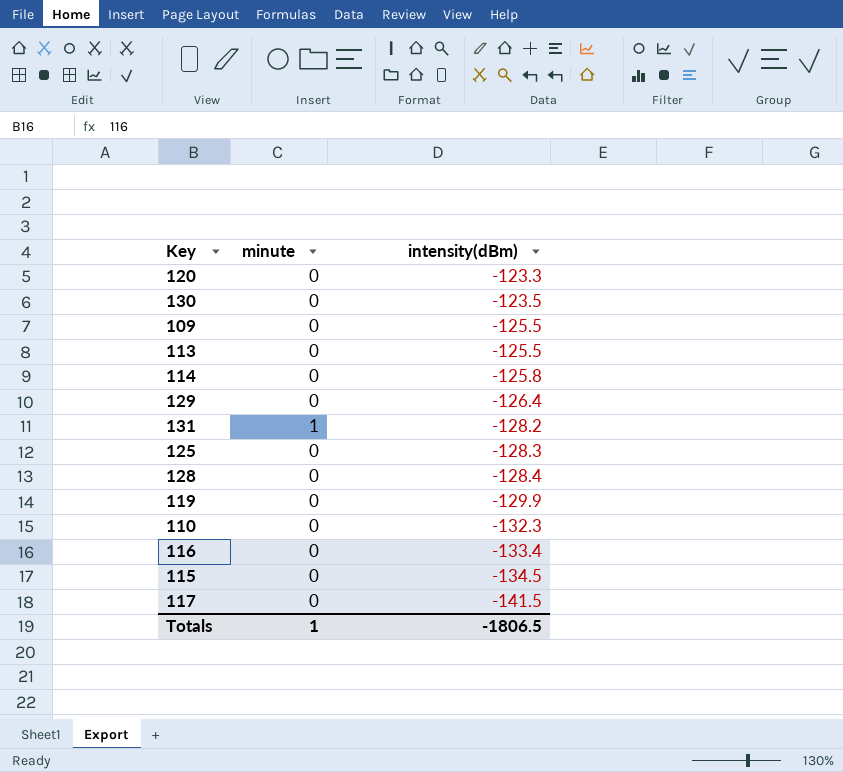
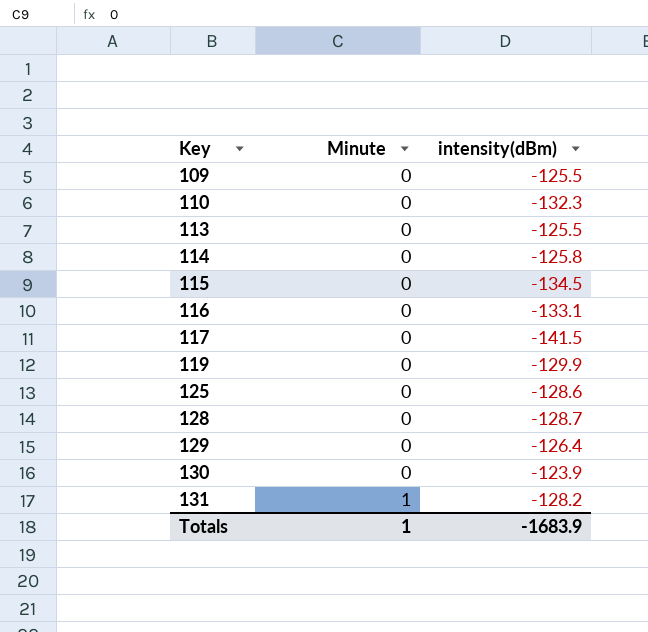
row order: intensity(dBm) descending -> Key ascending
column name: minute -> Minute
row 120: 0 | -123.3 -> none
116 | intensity(dBm): -133.4 -> -133.1
125 | intensity(dBm): -128.3 -> -128.6
128 | intensity(dBm): -128.4 -> -128.7
130 | intensity(dBm): -123.5 -> -123.9
Totals | intensity(dBm): -1806.5 -> -1683.9

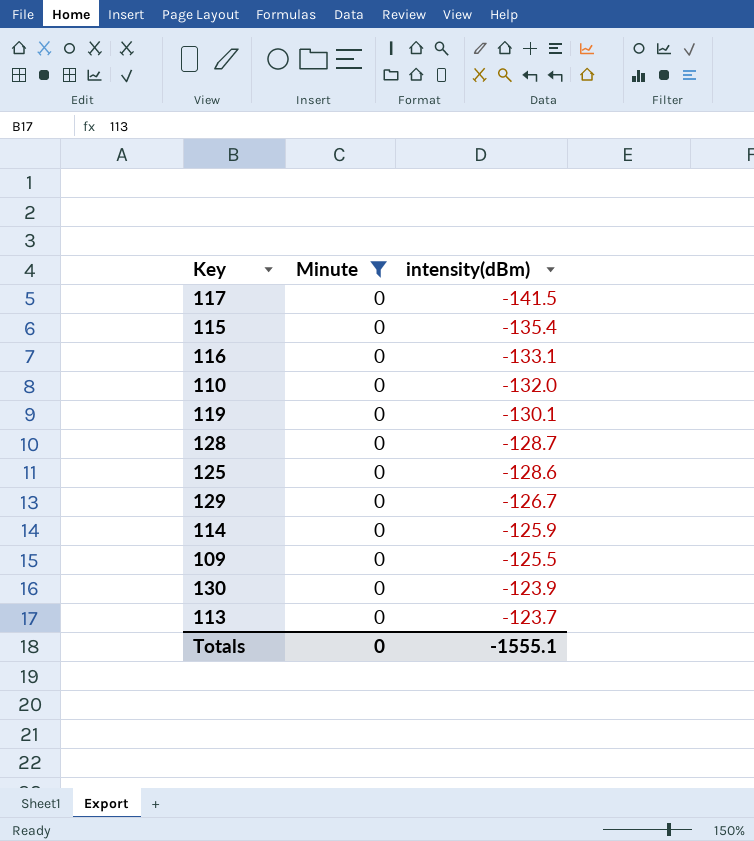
filter: none -> Minute = 0
row order: Key ascending -> intensity(dBm) ascending
115 | intensity(dBm): -134.5 -> -135.4
110 | intensity(dBm): -132.3 -> -132.0
119 | intensity(dBm): -129.9 -> -130.1
129 | intensity(dBm): -126.4 -> -126.7
114 | intensity(dBm): -125.8 -> -125.9
113 | intensity(dBm): -125.5 -> -123.7
Totals | Minute: 1 -> 0
Totals | intensity(dBm): -1683.9 -> -1555.1

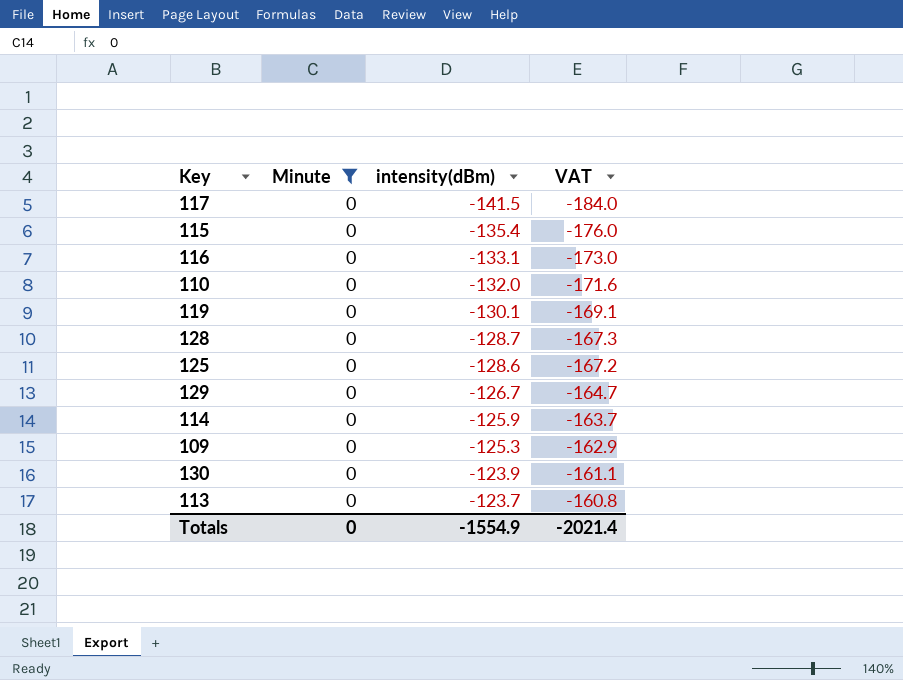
column VAT | formula: none -> [intensity(dBm)] * 1.3
109 | intensity(dBm): -125.5 -> -125.3
Totals | intensity(dBm): -1555.1 -> -1554.9

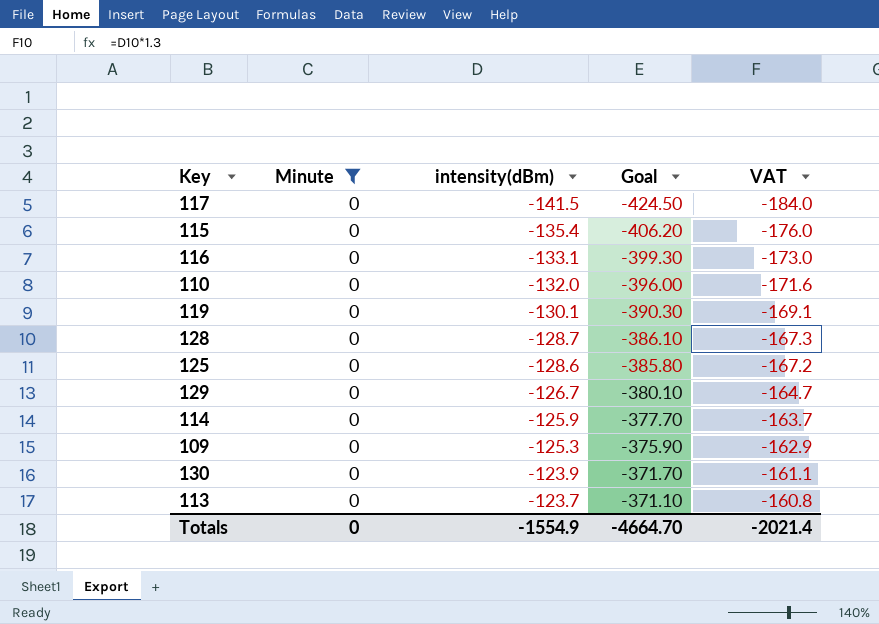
column Goal | formula: none -> [intensity(dBm)] * 3

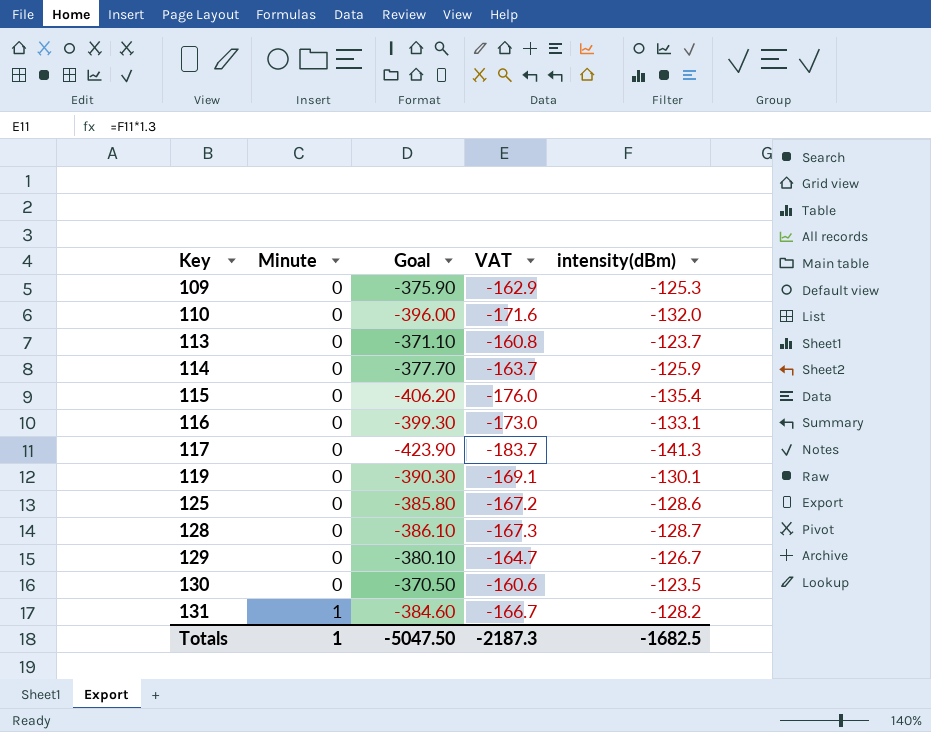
filter: Minute = 0 -> none
row order: intensity(dBm) ascending -> Key ascending
column intensity(dBm) | position: 3 -> 5
117 | Goal: -424.50 -> -423.90
117 | VAT: -184.0 -> -183.7
117 | intensity(dBm): -141.5 -> -141.3
130 | Goal: -371.70 -> -370.50
130 | VAT: -161.1 -> -160.6
130 | intensity(dBm): -123.9 -> -123.5
Totals | Minute: 0 -> 1
Totals | Goal: -4664.70 -> -5047.50
Totals | VAT: -2021.4 -> -2187.3
Totals | intensity(dBm): -1554.9 -> -1682.5

